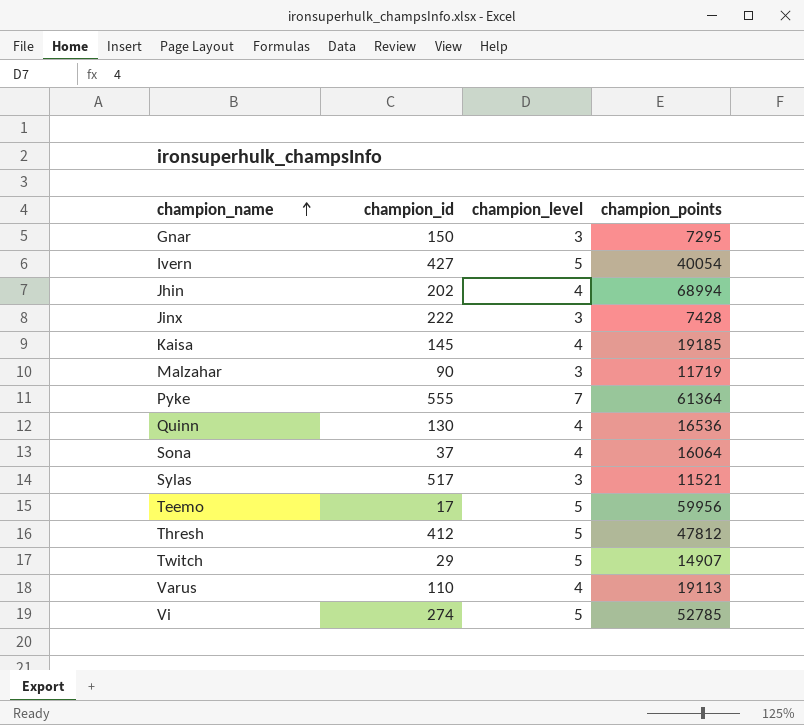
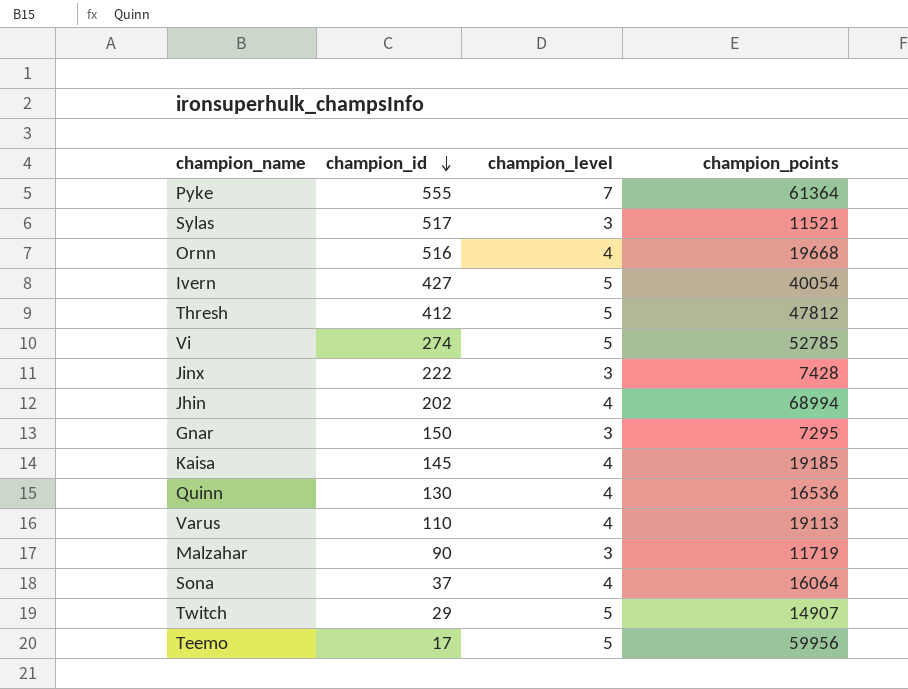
row order: champion_name ascending -> champion_id descending
row Ornn: none -> 516 | 4 | 19668

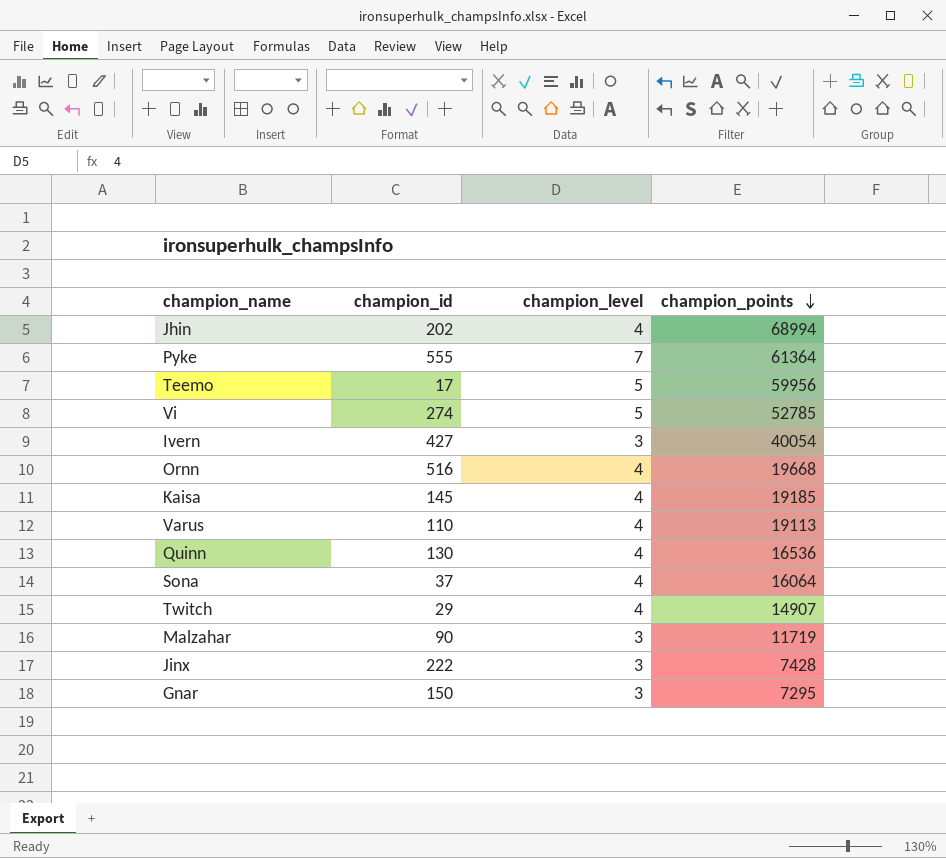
row order: champion_id descending -> champion_points descending
row Sylas: 517 | 3 | 11521 -> none
row Thresh: 412 | 5 | 47812 -> none
Ivern | champion_level: 5 -> 3
Twitch | champion_level: 5 -> 4

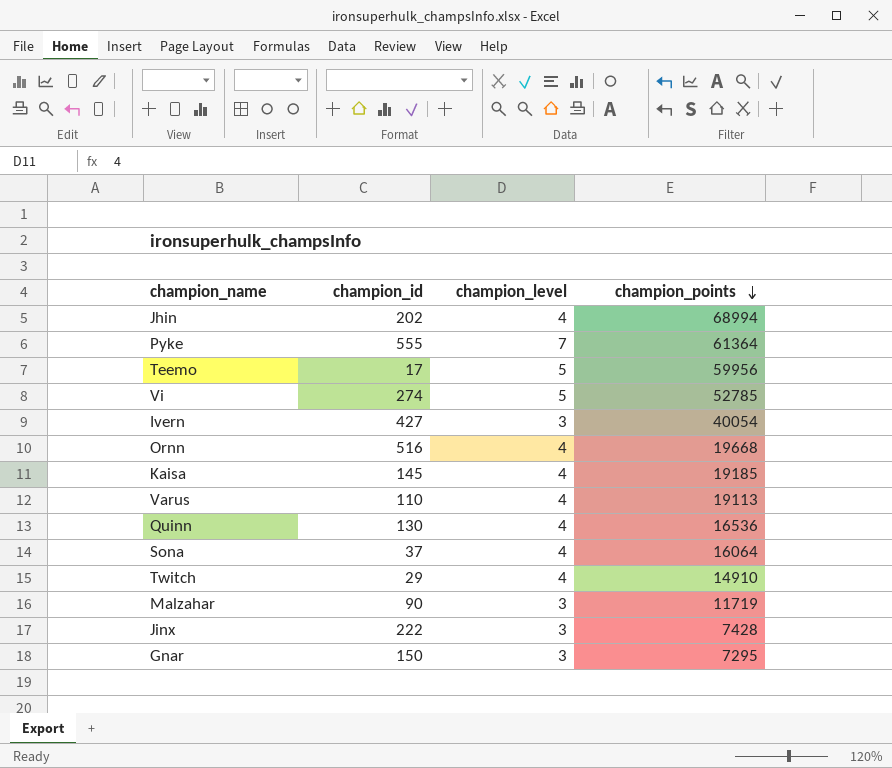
Twitch | champion_points: 14907 -> 14910

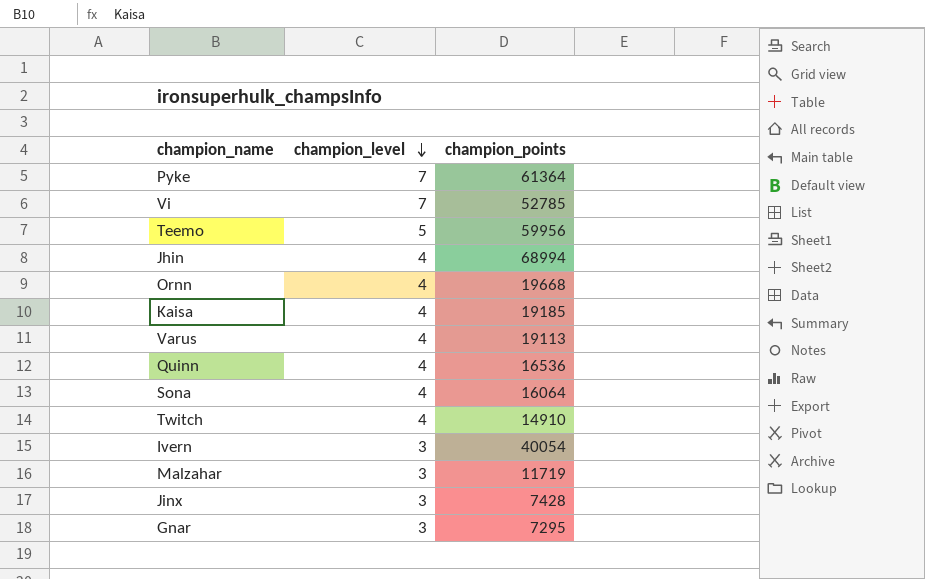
row order: champion_points descending -> champion_level descending
column champion_id | position: 2 -> none
Vi | champion_level: 5 -> 7

